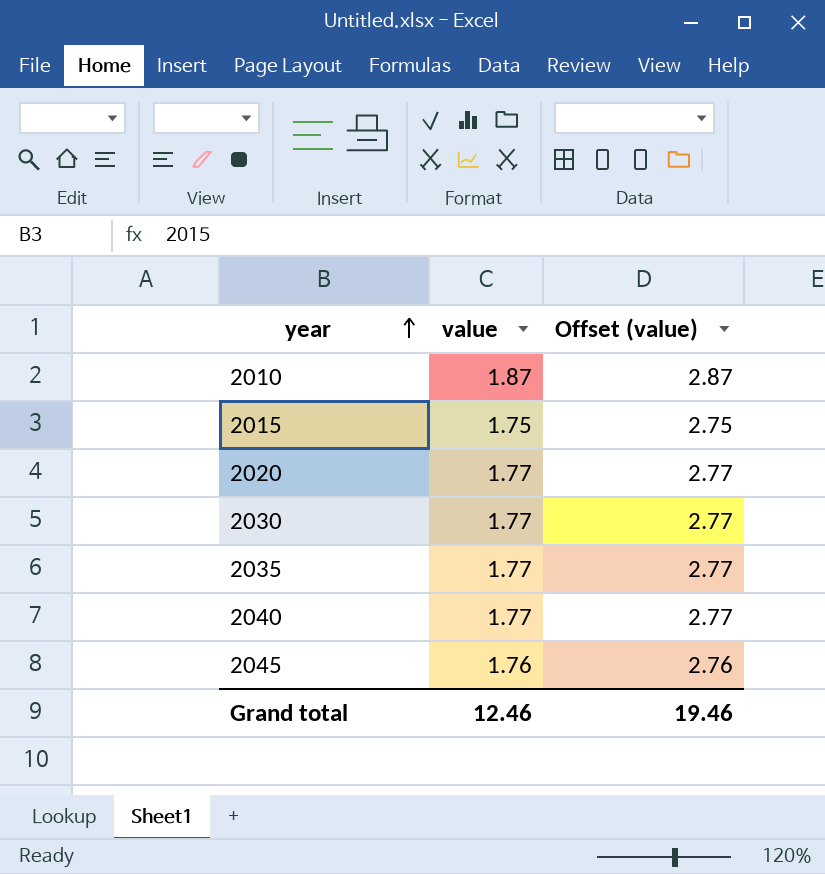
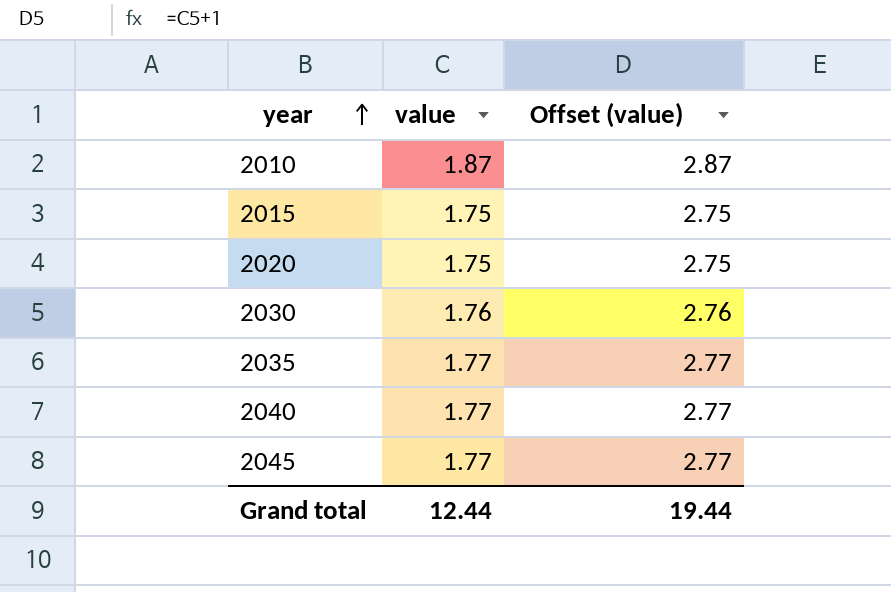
2020 | value: 1.77 -> 1.75
2020 | Offset (value): 2.77 -> 2.75
2030 | value: 1.77 -> 1.76
2030 | Offset (value): 2.77 -> 2.76
2045 | value: 1.76 -> 1.77
2045 | Offset (value): 2.76 -> 2.77
Grand total | value: 12.46 -> 12.44
Grand total | Offset (value): 19.46 -> 19.44

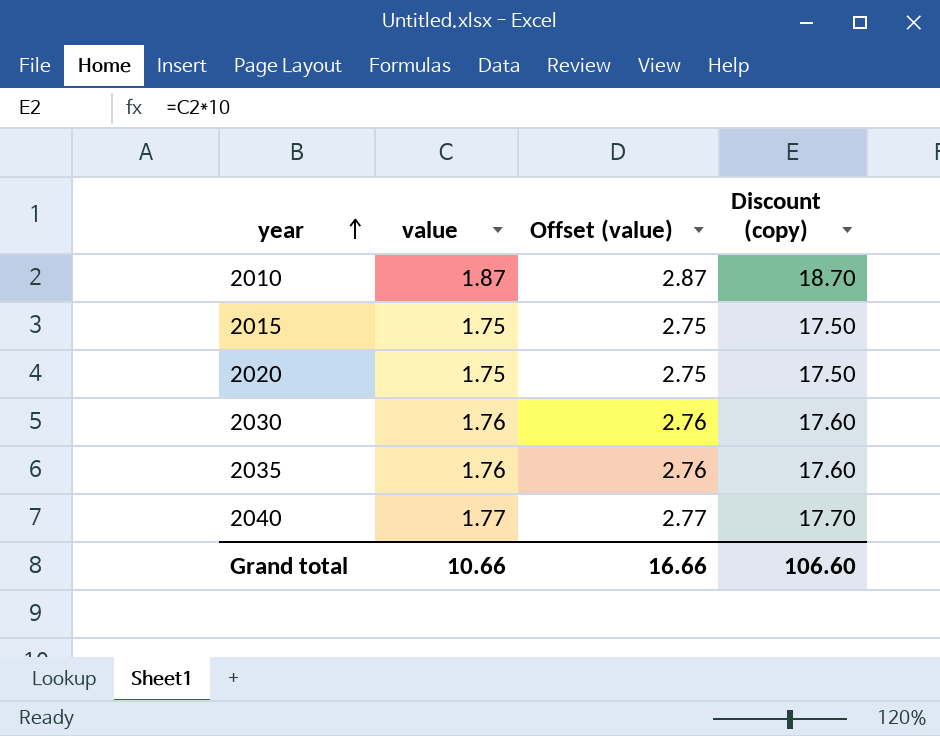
column Discount (copy) | formula: none -> [value] * 10
row 2045: 1.77 | 2.77 -> none
2035 | value: 1.77 -> 1.76
2035 | Offset (value): 2.77 -> 2.76
Grand total | value: 12.44 -> 10.66
Grand total | Offset (value): 19.44 -> 16.66

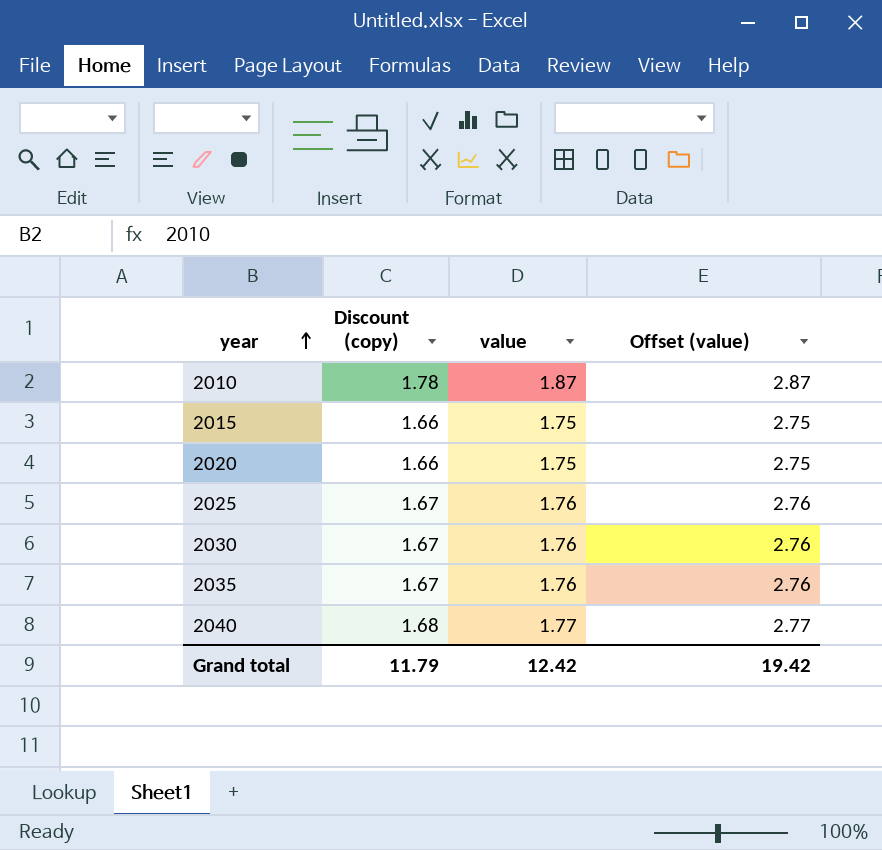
column Discount (copy) | formula: [value] * 10 -> [value] * 0.95
column Discount (copy) | position: 4 -> 2
row 2025: none -> 1.67 | 1.76 | 2.76
Grand total | Discount (copy): 106.60 -> 11.79
Grand total | value: 10.66 -> 12.42
Grand total | Offset (value): 16.66 -> 19.42

